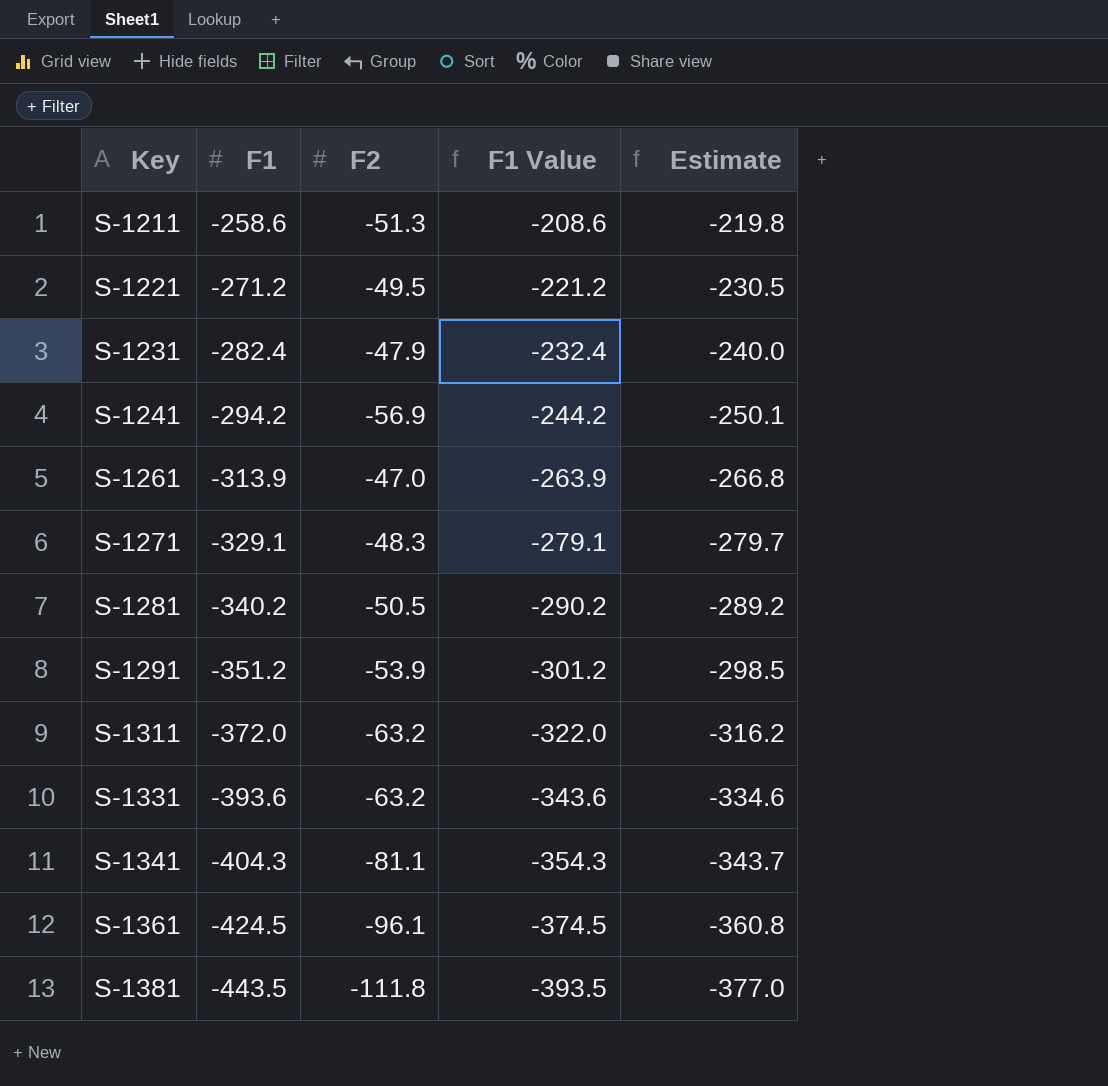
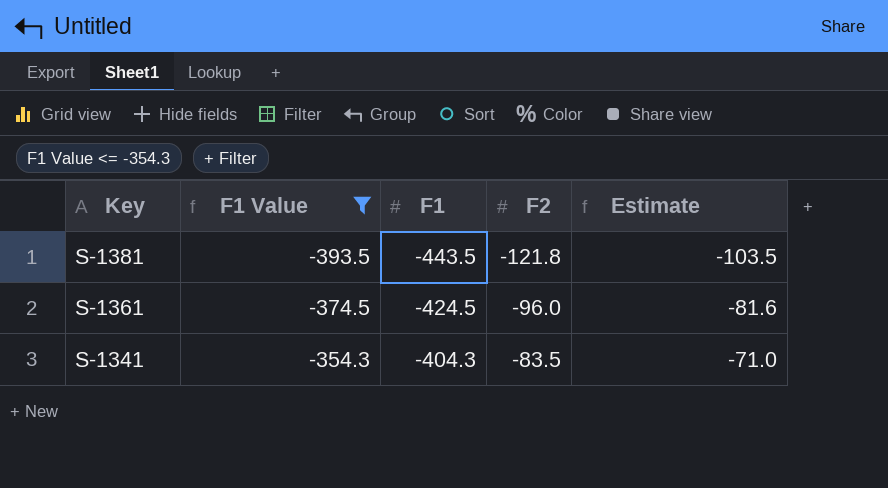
filter: none -> F1 Value <= -354.3
row order: Key ascending -> Key descending
column F1 Value | position: 4 -> 2
column Estimate | formula: [F1] * 0.85 -> [F2] * 0.85
S-1381 | F2: -111.8 -> -121.8
S-1361 | F2: -96.1 -> -96.0
S-1341 | F2: -81.1 -> -83.5

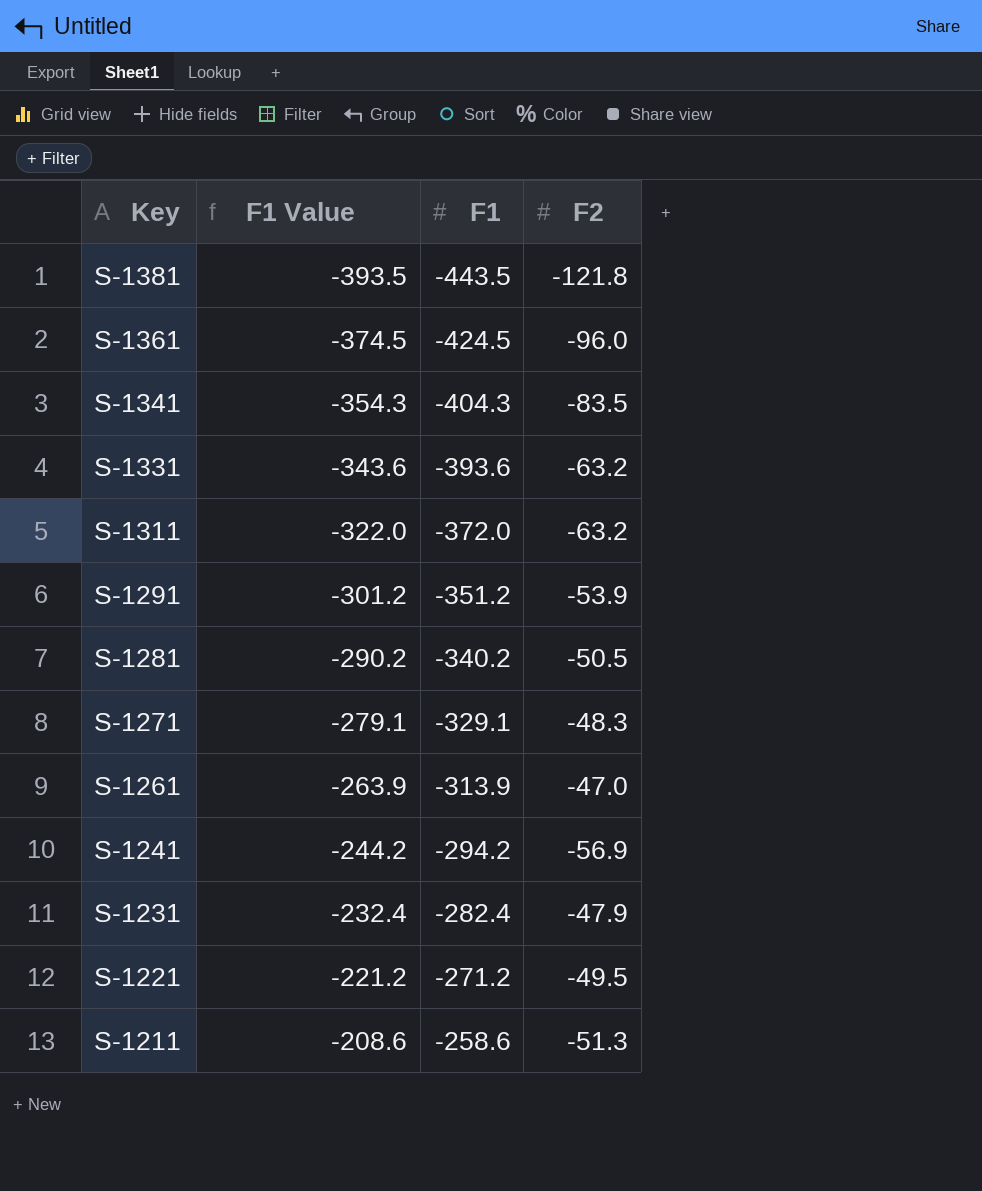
filter: F1 Value <= -354.3 -> none
column Estimate | formula: [F2] * 0.85 -> none

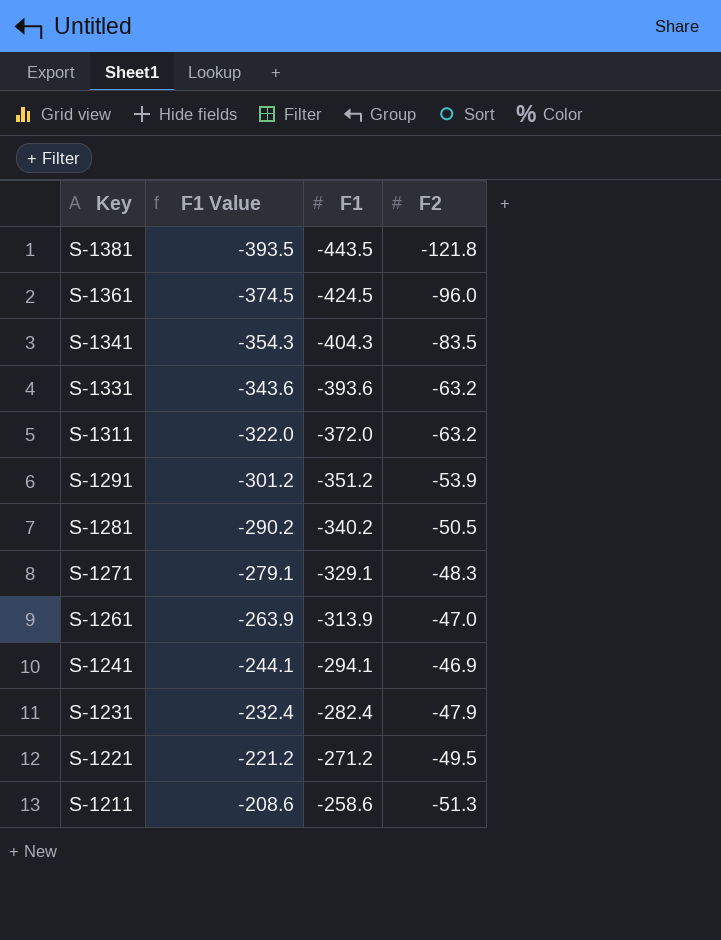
S-1241 | F1 Value: -244.2 -> -244.1
S-1241 | F1: -294.2 -> -294.1
S-1241 | F2: -56.9 -> -46.9

